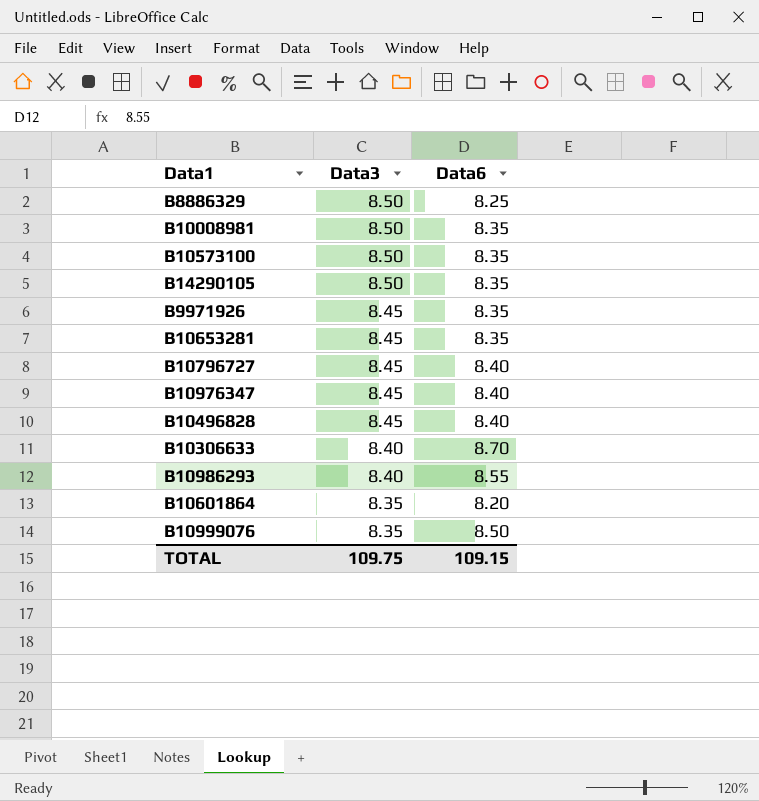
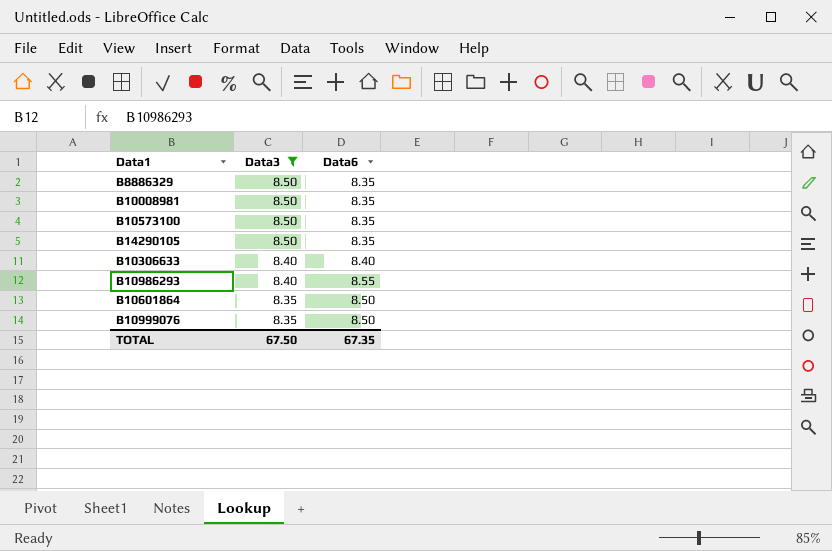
filter: none -> Data3 != 8.45
B8886329 | Data6: 8.25 -> 8.35
B10306633 | Data6: 8.70 -> 8.40
B10601864 | Data6: 8.20 -> 8.50
TOTAL | Data3: 109.75 -> 67.50
TOTAL | Data6: 109.15 -> 67.35

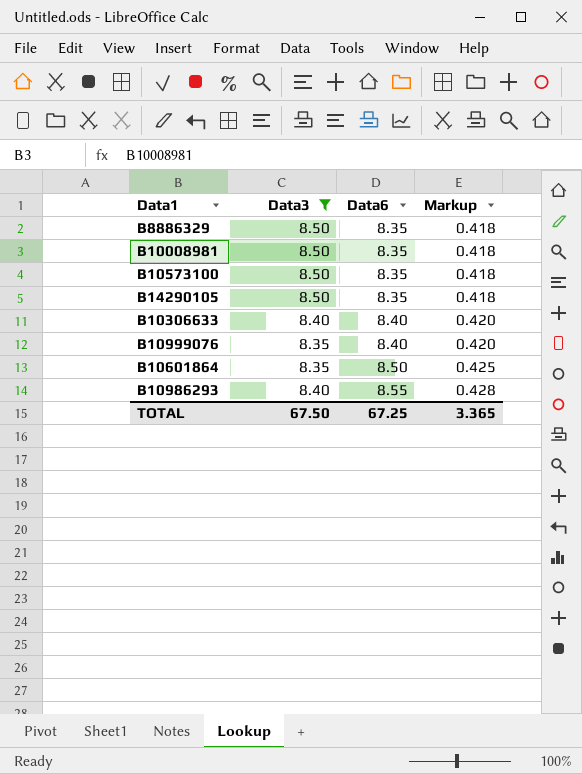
row order: Data3 descending -> Data6 ascending
column Markup | formula: none -> [Data6] * 0.05
B10999076 | Data6: 8.50 -> 8.40
TOTAL | Data6: 67.35 -> 67.25

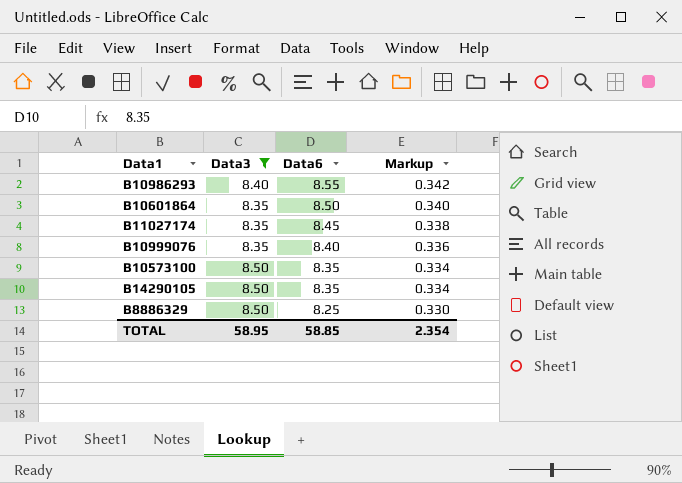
row order: Data6 ascending -> Data6 descending
column Markup | formula: [Data6] * 0.05 -> [Data6] * 0.04
row B10008981: 8.50 | 8.35 | 0.418 -> none
row B10306633: 8.40 | 8.40 | 0.420 -> none
row B11027174: none -> 8.35 | 8.45 | 0.338
B8886329 | Data6: 8.35 -> 8.25
TOTAL | Data3: 67.50 -> 58.95
TOTAL | Data6: 67.25 -> 58.85
TOTAL | Markup: 3.365 -> 2.354

